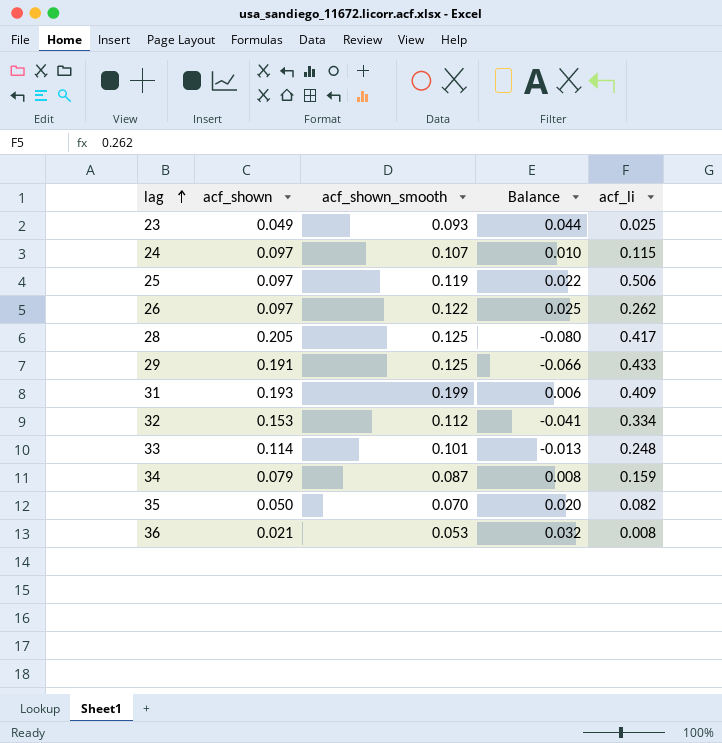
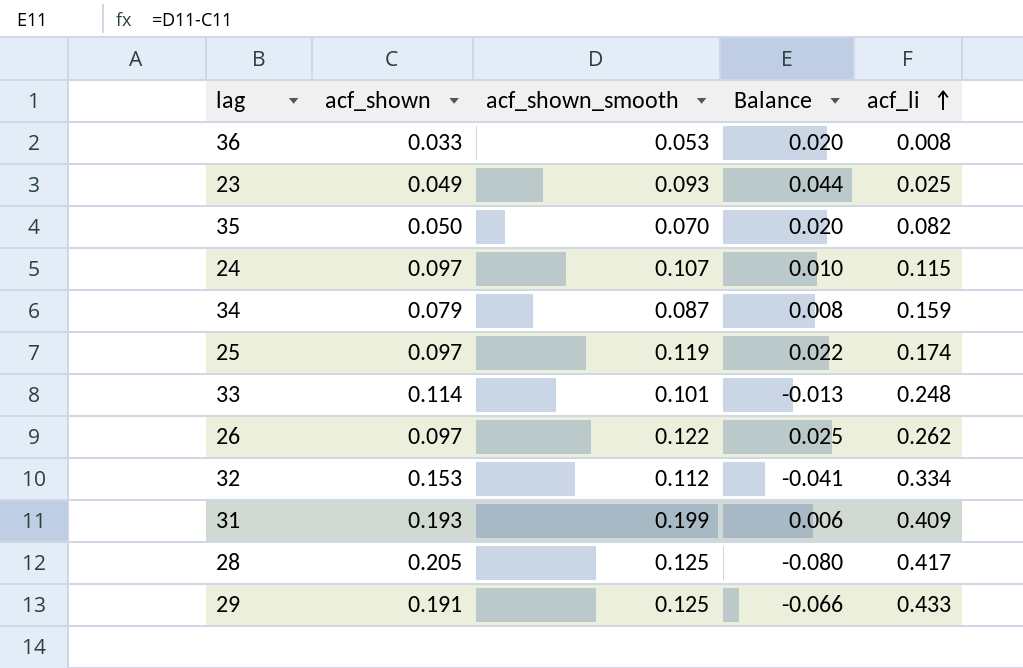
row order: lag ascending -> acf_li ascending
36 | acf_shown: 0.021 -> 0.033
36 | Balance: 0.032 -> 0.020
25 | acf_li: 0.506 -> 0.174

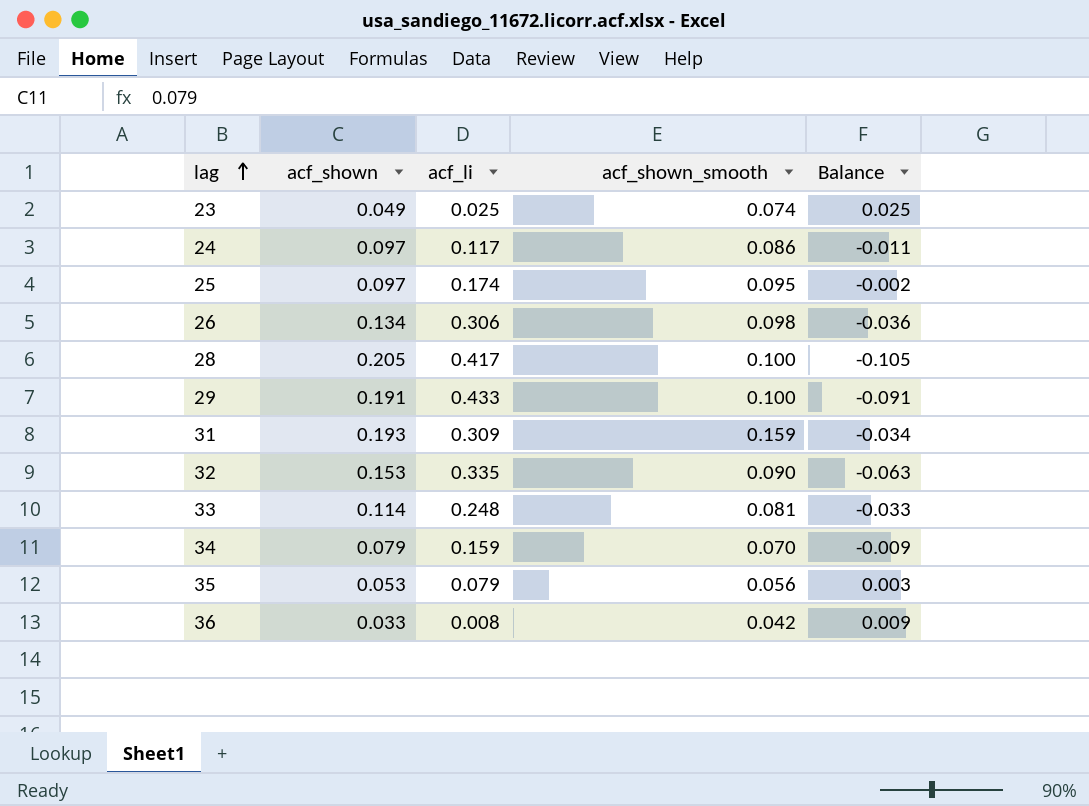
row order: acf_li ascending -> lag ascending
column acf_li | position: 5 -> 3
23 | acf_shown_smooth: 0.093 -> 0.074
23 | Balance: 0.044 -> 0.025
24 | acf_li: 0.115 -> 0.117
24 | acf_shown_smooth: 0.107 -> 0.086
24 | Balance: 0.010 -> -0.011
25 | acf_shown_smooth: 0.119 -> 0.095
25 | Balance: 0.022 -> -0.002
26 | acf_shown: 0.097 -> 0.134
26 | acf_li: 0.262 -> 0.306
26 | acf_shown_smooth: 0.122 -> 0.098
26 | Balance: 0.025 -> -0.036
28 | acf_shown_smooth: 0.125 -> 0.100
28 | Balance: -0.080 -> -0.105
29 | acf_shown_smooth: 0.125 -> 0.100
29 | Balance: -0.066 -> -0.091
31 | acf_li: 0.409 -> 0.309
31 | acf_shown_smooth: 0.199 -> 0.159
31 | Balance: 0.006 -> -0.034
32 | acf_li: 0.334 -> 0.335
32 | acf_shown_smooth: 0.112 -> 0.090
32 | Balance: -0.041 -> -0.063
33 | acf_shown_smooth: 0.101 -> 0.081
33 | Balance: -0.013 -> -0.033
34 | acf_shown_smooth: 0.087 -> 0.070
34 | Balance: 0.008 -> -0.009
35 | acf_shown: 0.050 -> 0.053
35 | acf_li: 0.082 -> 0.079
35 | acf_shown_smooth: 0.070 -> 0.056
35 | Balance: 0.020 -> 0.003
36 | acf_shown_smooth: 0.053 -> 0.042
36 | Balance: 0.020 -> 0.009

